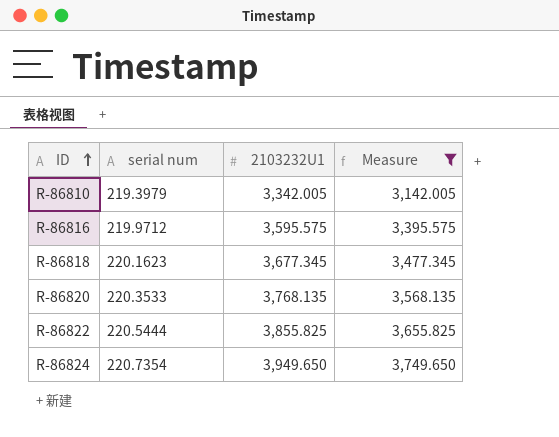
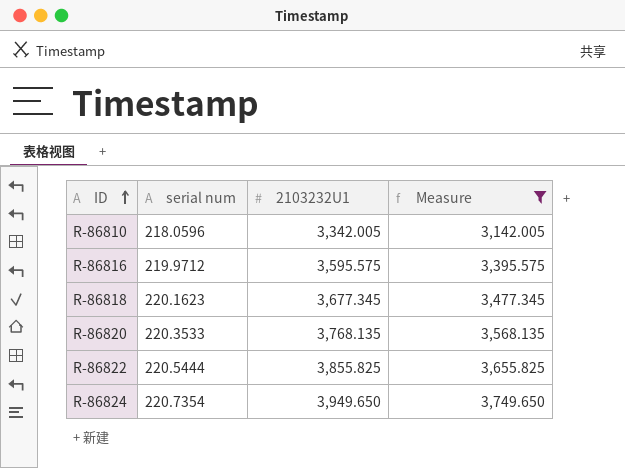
R-86810 | serial num: 219.3979 -> 218.0596

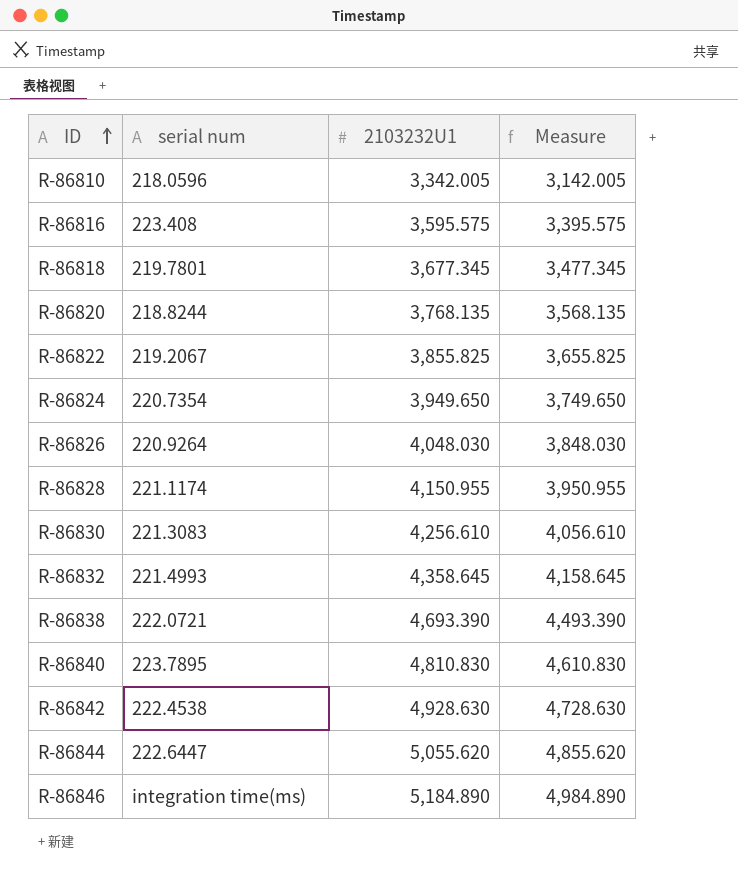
filter: Measure <= 3,749.650 -> none
R-86816 | serial num: 219.9712 -> 223.408
R-86818 | serial num: 220.1623 -> 219.7801
R-86820 | serial num: 220.3533 -> 218.8244
R-86822 | serial num: 220.5444 -> 219.2067

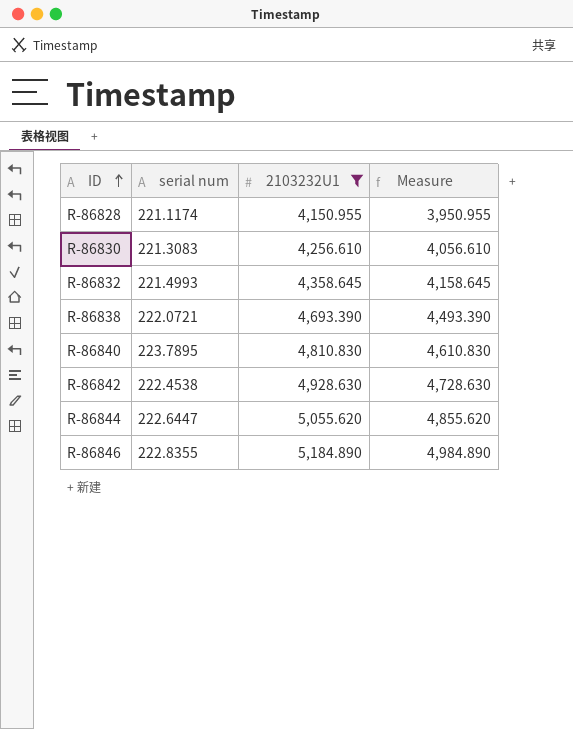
filter: none -> 2103232U1 >= 4,150.955
R-86846 | serial num: integration time(ms) -> 222.8355

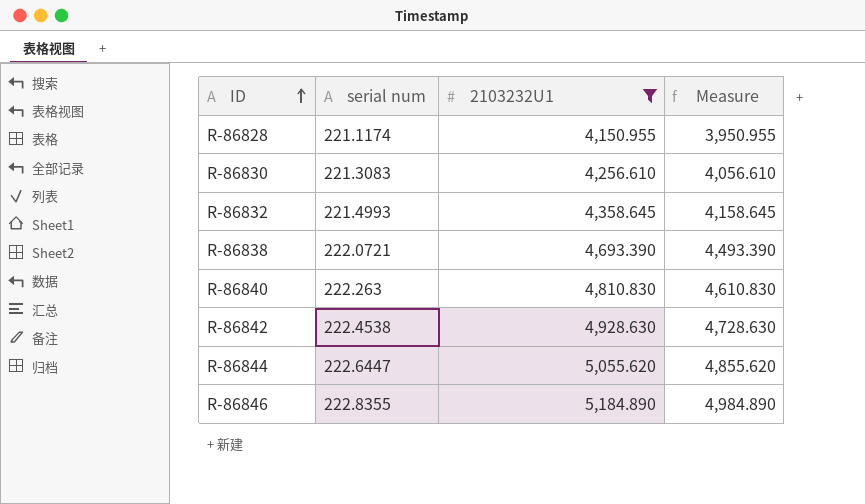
R-86840 | serial num: 223.7895 -> 222.263

